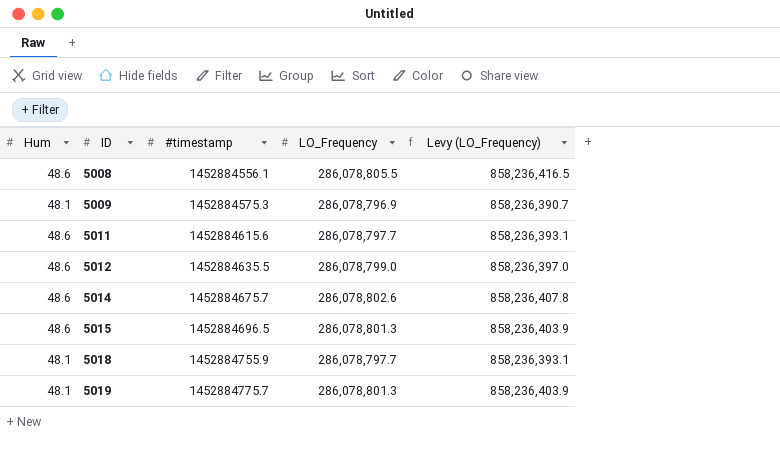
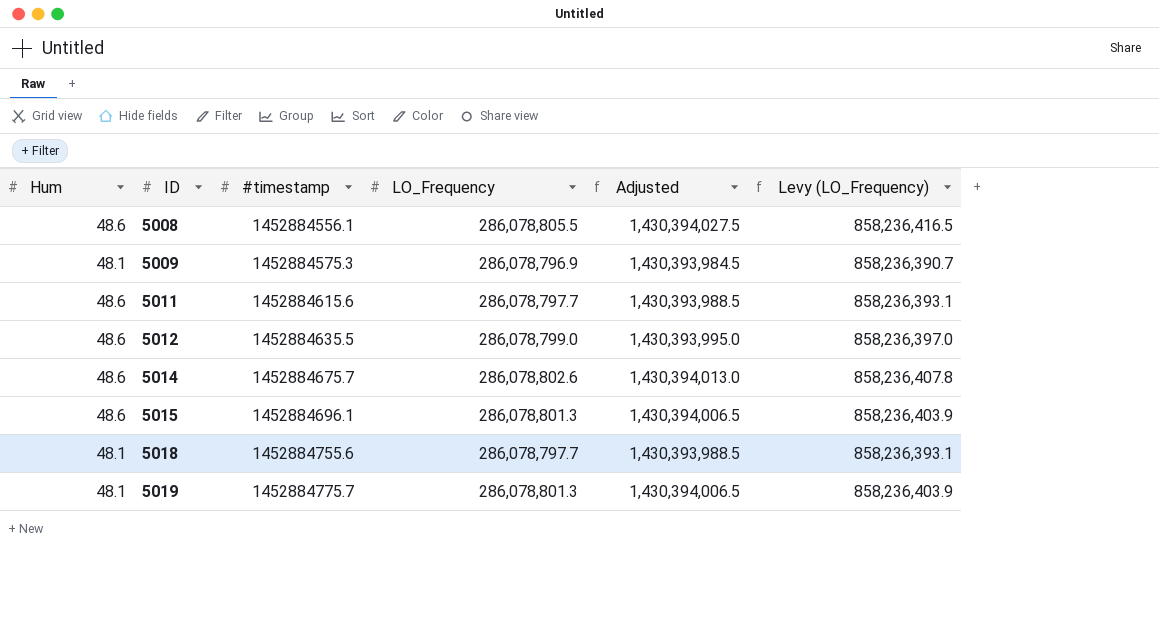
column Adjusted | formula: none -> [LO_Frequency] * 5
5015 | #timestamp: 1452884696.5 -> 1452884696.1
5018 | #timestamp: 1452884755.9 -> 1452884755.6

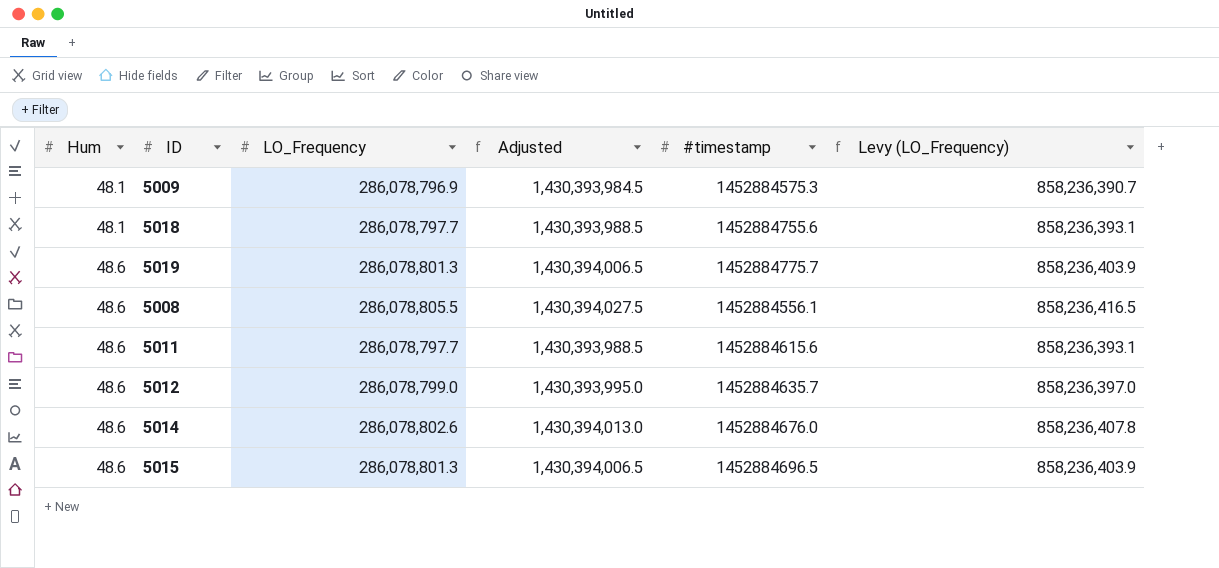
row order: ID ascending -> Hum ascending
column #timestamp | position: 3 -> 5
5019 | Hum: 48.1 -> 48.6
5012 | #timestamp: 1452884635.5 -> 1452884635.7
5014 | #timestamp: 1452884675.7 -> 1452884676.0
5015 | #timestamp: 1452884696.1 -> 1452884696.5

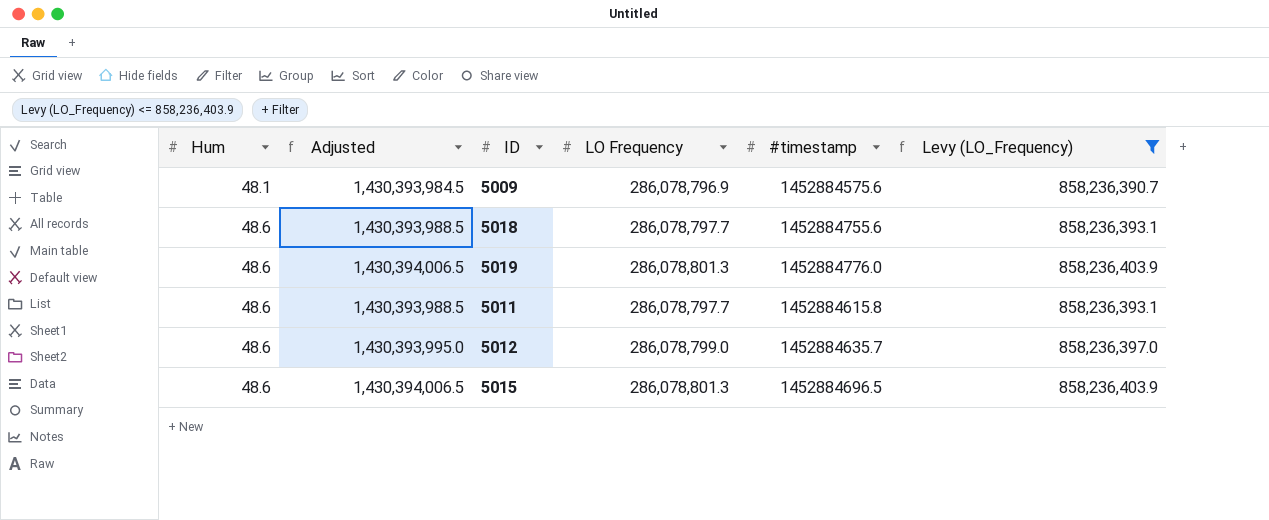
filter: none -> Levy (LO_Frequency) <= 858,236,403.9
column Adjusted | position: 4 -> 2
column name: LO_Frequency -> LO Frequency
5009 | #timestamp: 1452884575.3 -> 1452884575.6
5018 | Hum: 48.1 -> 48.6
5019 | #timestamp: 1452884775.7 -> 1452884776.0
5011 | #timestamp: 1452884615.6 -> 1452884615.8

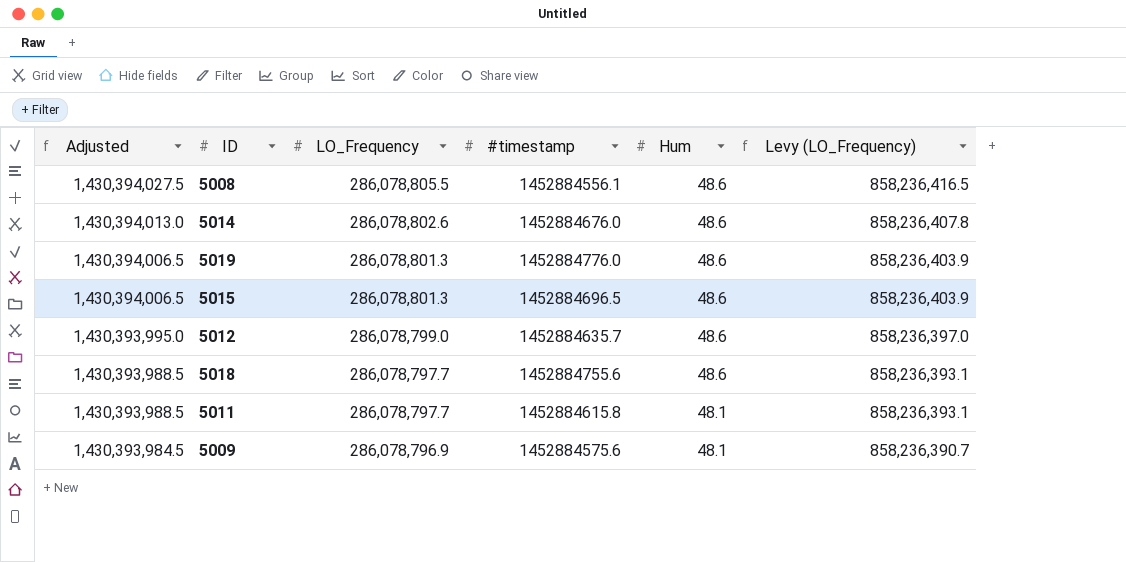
filter: Levy (LO_Frequency) <= 858,236,403.9 -> none
row order: Hum ascending -> Adjusted descending
column name: LO Frequency -> LO_Frequency
column Hum | position: 1 -> 5
5011 | Hum: 48.6 -> 48.1

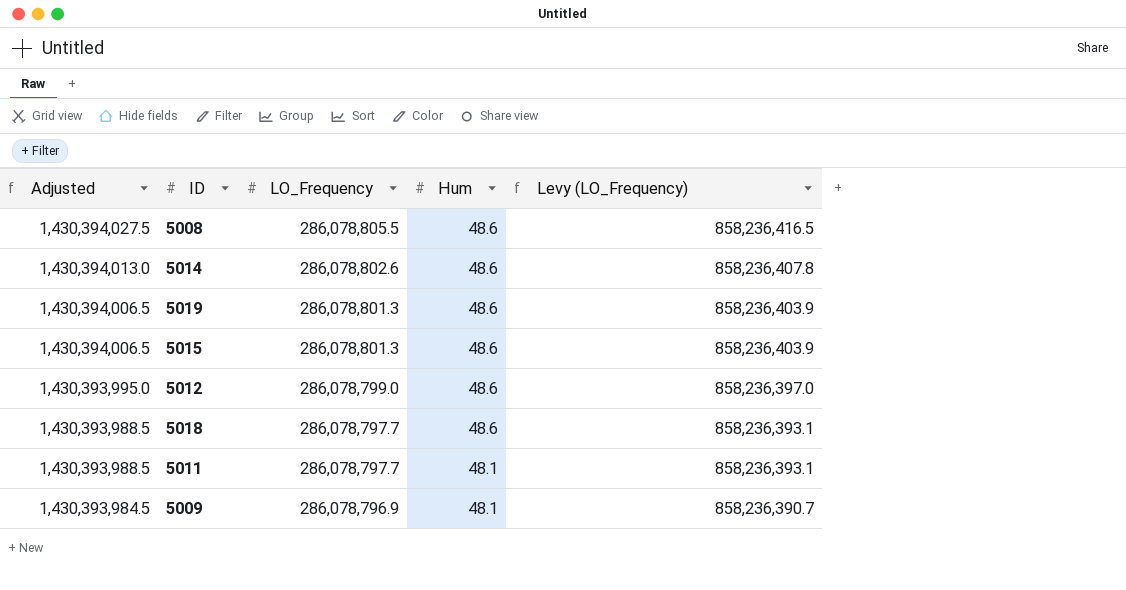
column #timestamp | position: 4 -> none

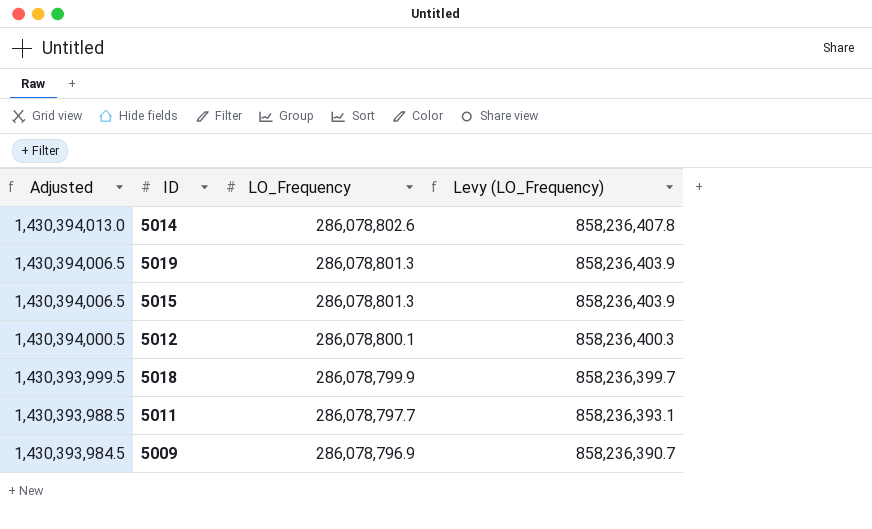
column Hum | position: 4 -> none
row 5008: 1,430,394,027.5 | 286,078,805.5 | 48.6 | 858,236,416.5 -> none
5012 | Adjusted: 1,430,393,995.0 -> 1,430,394,000.5
5012 | LO_Frequency: 286,078,799.0 -> 286,078,800.1
5012 | Levy (LO_Frequency): 858,236,397.0 -> 858,236,400.3
5018 | Adjusted: 1,430,393,988.5 -> 1,430,393,999.5
5018 | LO_Frequency: 286,078,797.7 -> 286,078,799.9
5018 | Levy (LO_Frequency): 858,236,393.1 -> 858,236,399.7

